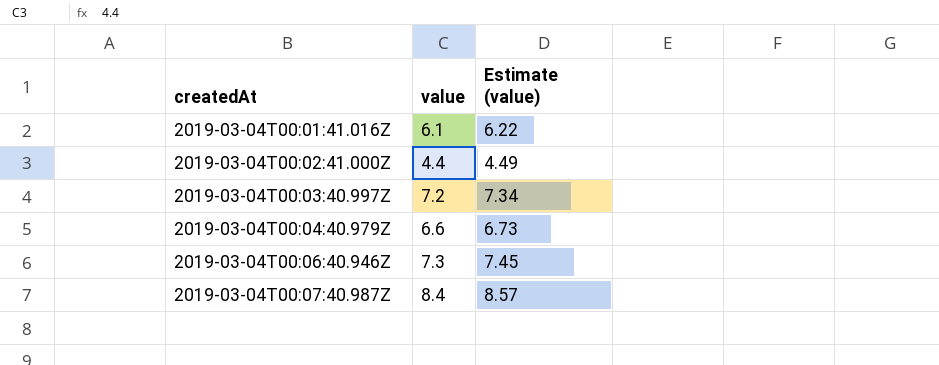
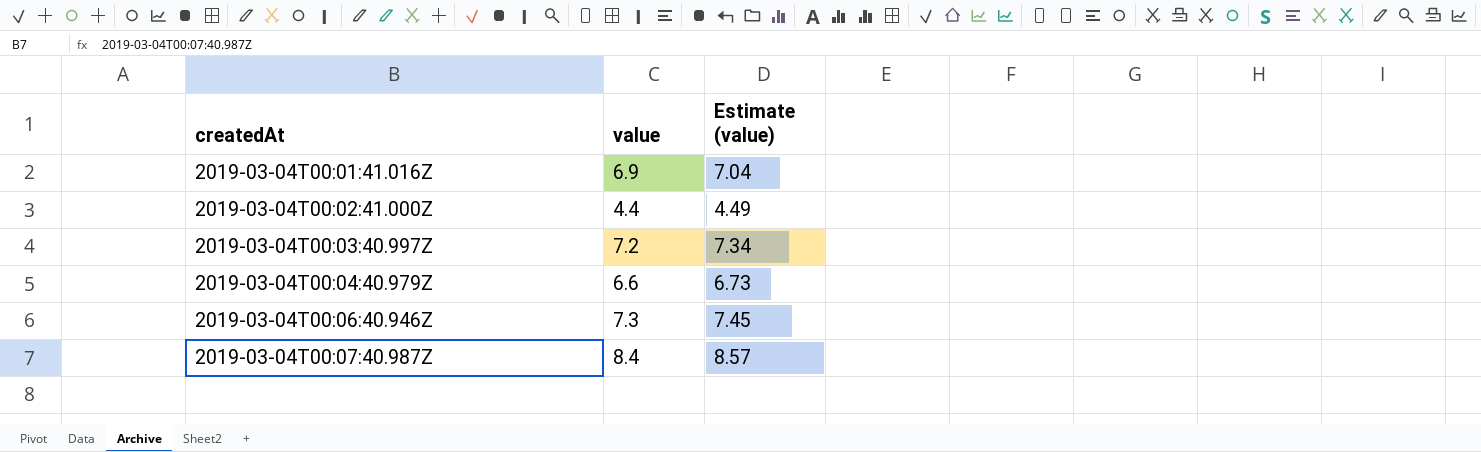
2019-03-04T00:01:41.016Z | value: 6.1 -> 6.9
2019-03-04T00:01:41.016Z | Estimate (value): 6.22 -> 7.04

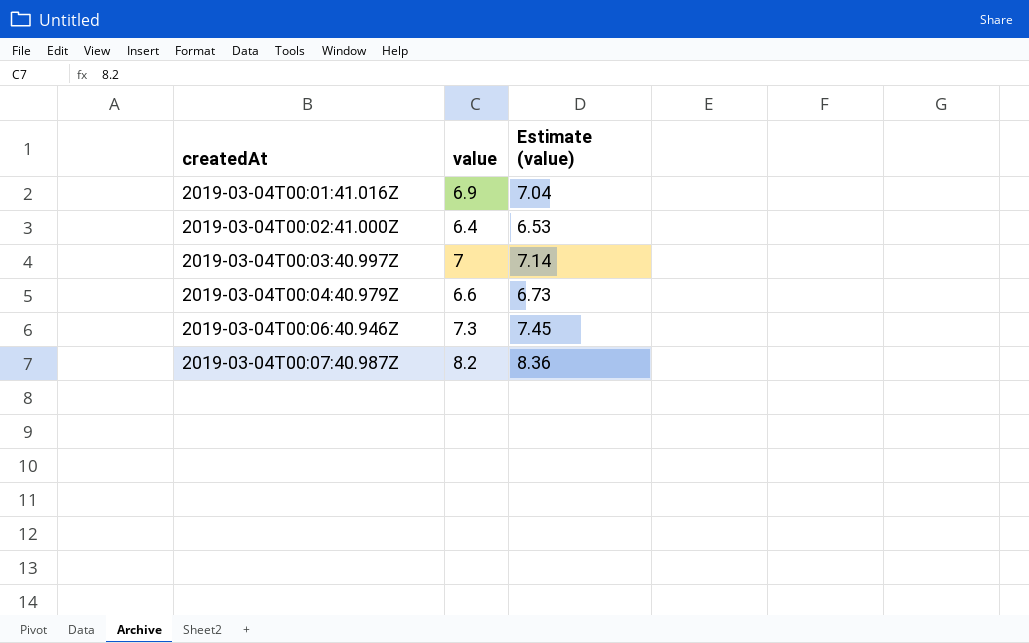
2019-03-04T00:02:41.000Z | value: 4.4 -> 6.4
2019-03-04T00:02:41.000Z | Estimate (value): 4.49 -> 6.53
2019-03-04T00:03:40.997Z | value: 7.2 -> 7
2019-03-04T00:03:40.997Z | Estimate (value): 7.34 -> 7.14
2019-03-04T00:07:40.987Z | value: 8.4 -> 8.2
2019-03-04T00:07:40.987Z | Estimate (value): 8.57 -> 8.36

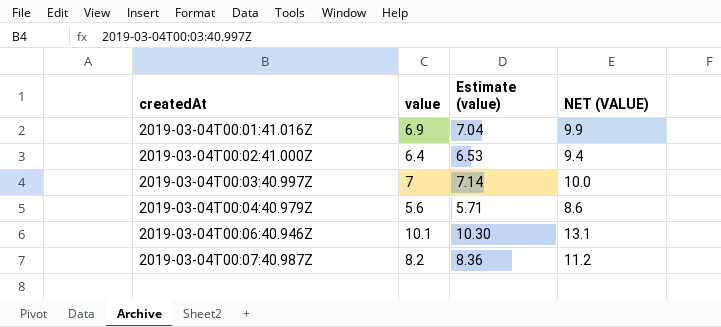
column NET (VALUE) | formula: none -> [value] + 3
2019-03-04T00:04:40.979Z | value: 6.6 -> 5.6
2019-03-04T00:04:40.979Z | Estimate (value): 6.73 -> 5.71
2019-03-04T00:06:40.946Z | value: 7.3 -> 10.1
2019-03-04T00:06:40.946Z | Estimate (value): 7.45 -> 10.30

